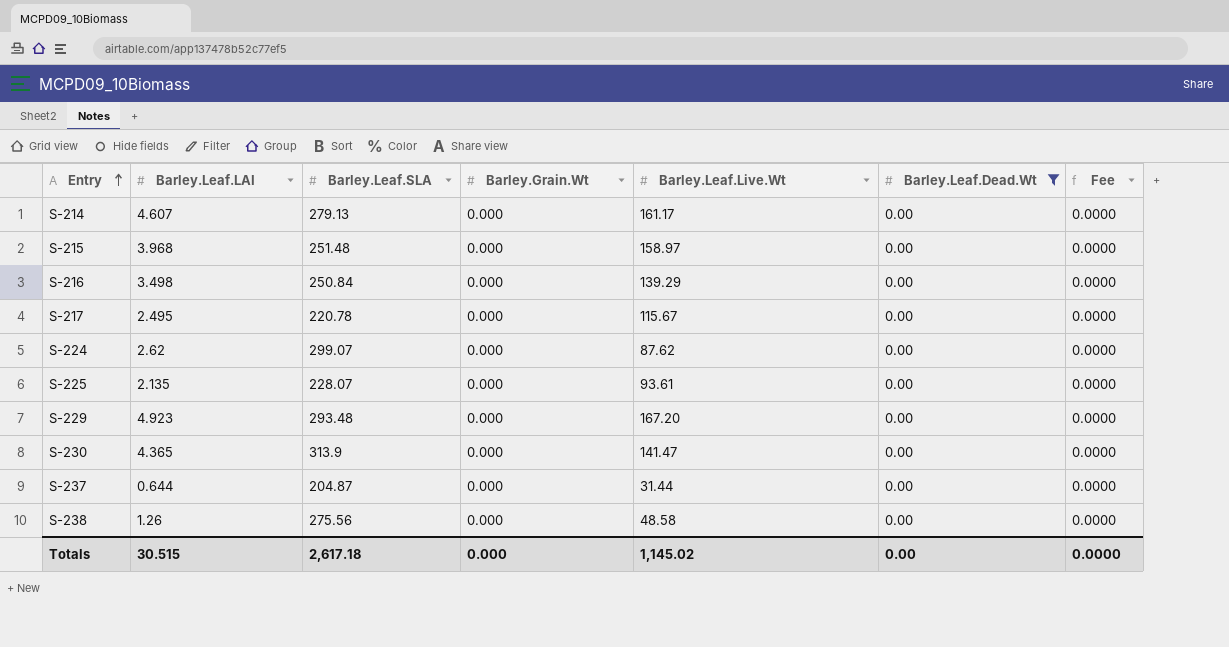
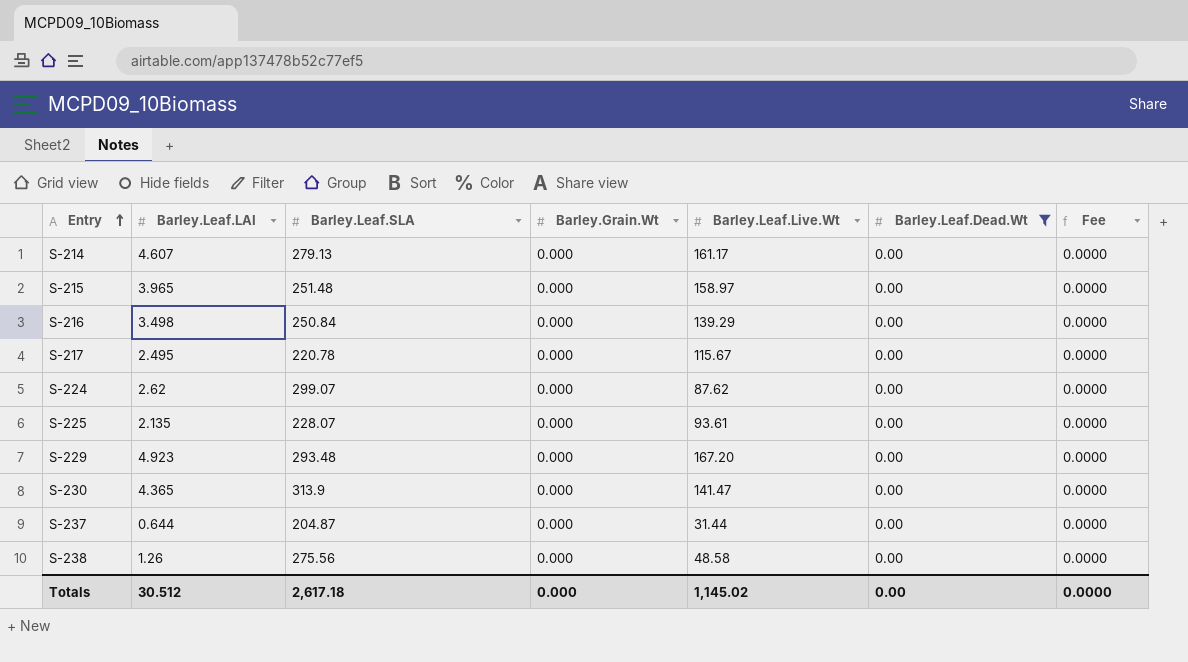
S-215 | Barley.Leaf.LAI: 3.968 -> 3.965
Totals | Barley.Leaf.LAI: 30.515 -> 30.512

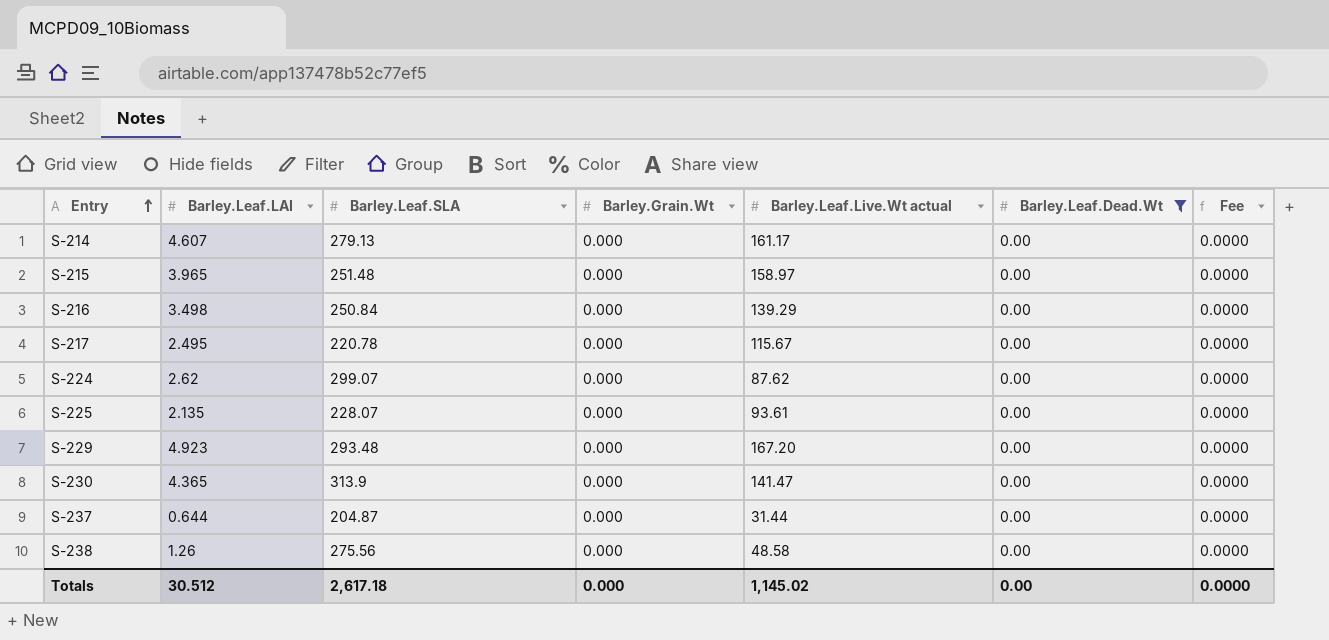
column name: Barley.Leaf.Live.Wt -> Barley.Leaf.Live.Wt actual

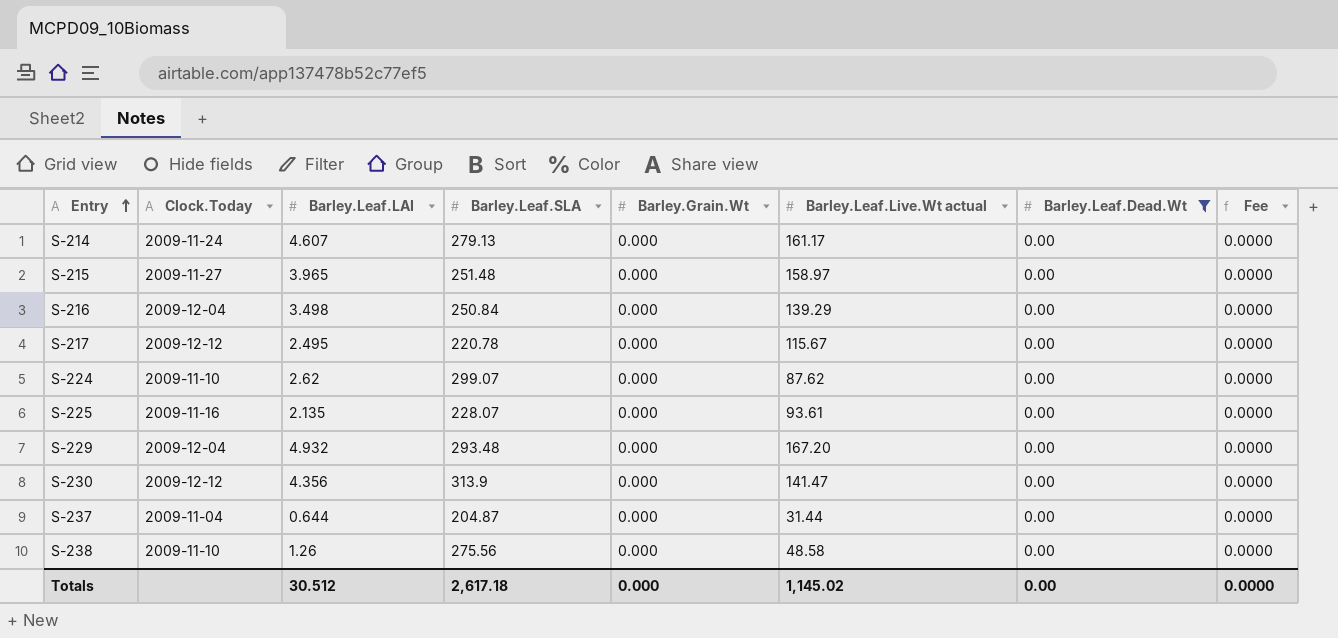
column Clock.Today | position: none -> 2
S-229 | Barley.Leaf.LAI: 4.923 -> 4.932
S-230 | Barley.Leaf.LAI: 4.365 -> 4.356

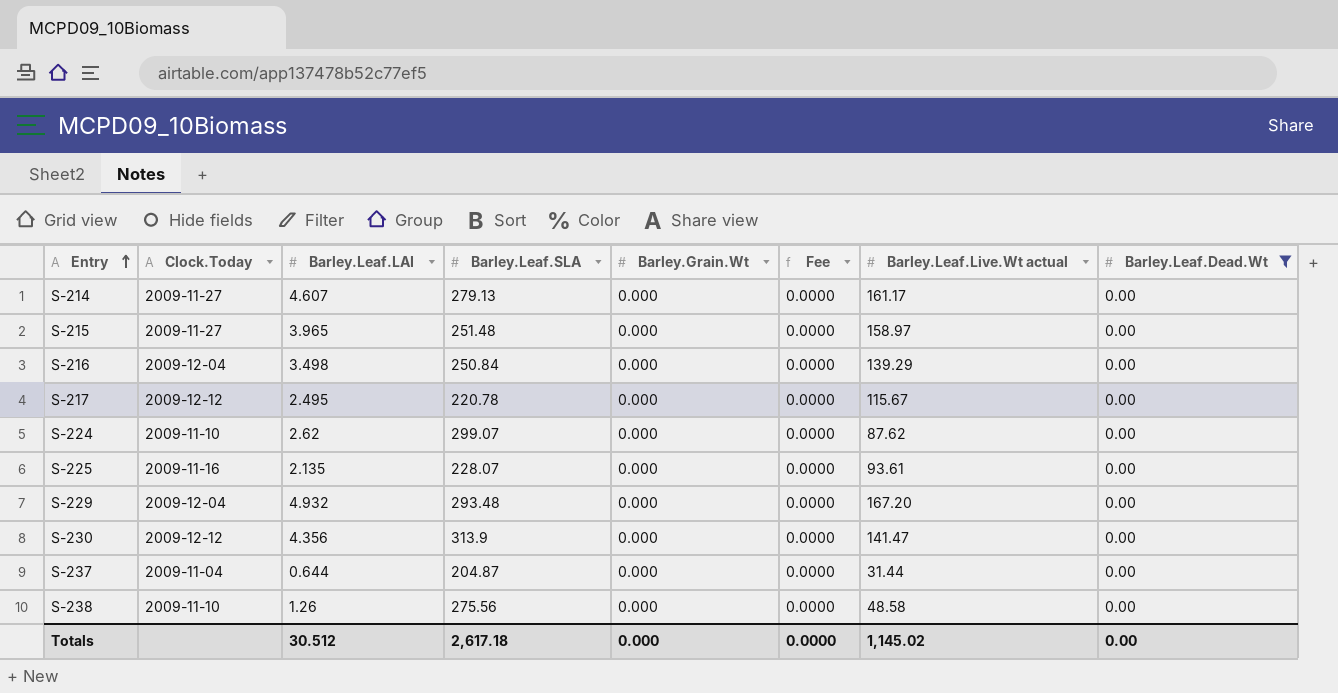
column Fee | position: 8 -> 6
S-214 | Clock.Today: 2009-11-24 -> 2009-11-27

